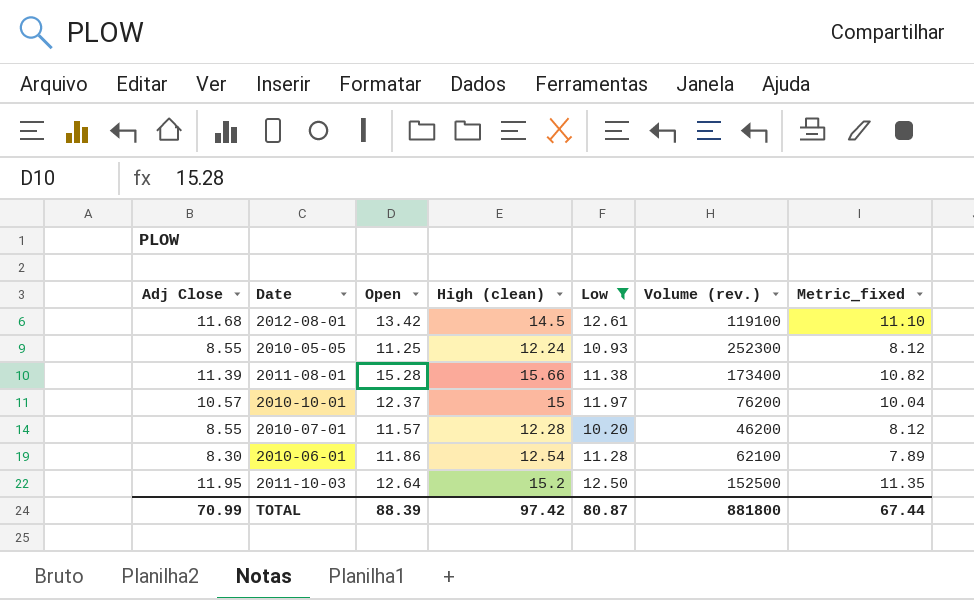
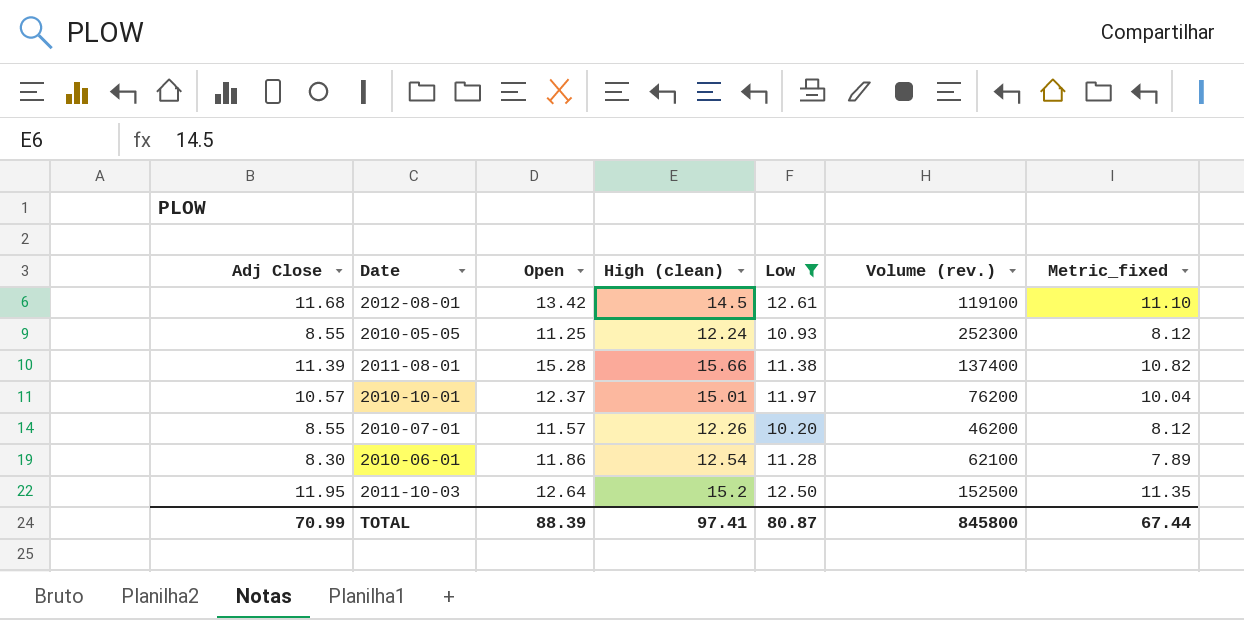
2011-08-01 | Volume (rev.): 173400 -> 137400
2010-10-01 | High (clean): 15 -> 15.01
2010-07-01 | High (clean): 12.28 -> 12.26
TOTAL | High (clean): 97.42 -> 97.41
TOTAL | Volume (rev.): 881800 -> 845800

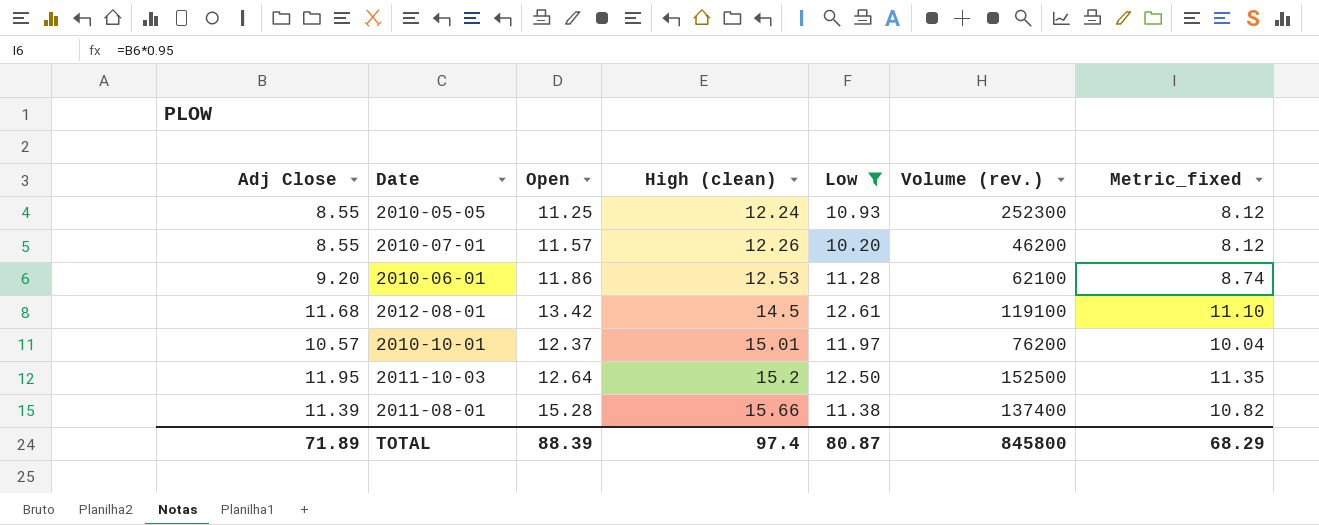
row order: none -> High (clean) ascending
2010-06-01 | Adj Close: 8.30 -> 9.20
2010-06-01 | High (clean): 12.54 -> 12.53
2010-06-01 | Metric_fixed: 7.89 -> 8.74
TOTAL | Adj Close: 70.99 -> 71.89
TOTAL | High (clean): 97.41 -> 97.4
TOTAL | Metric_fixed: 67.44 -> 68.29

